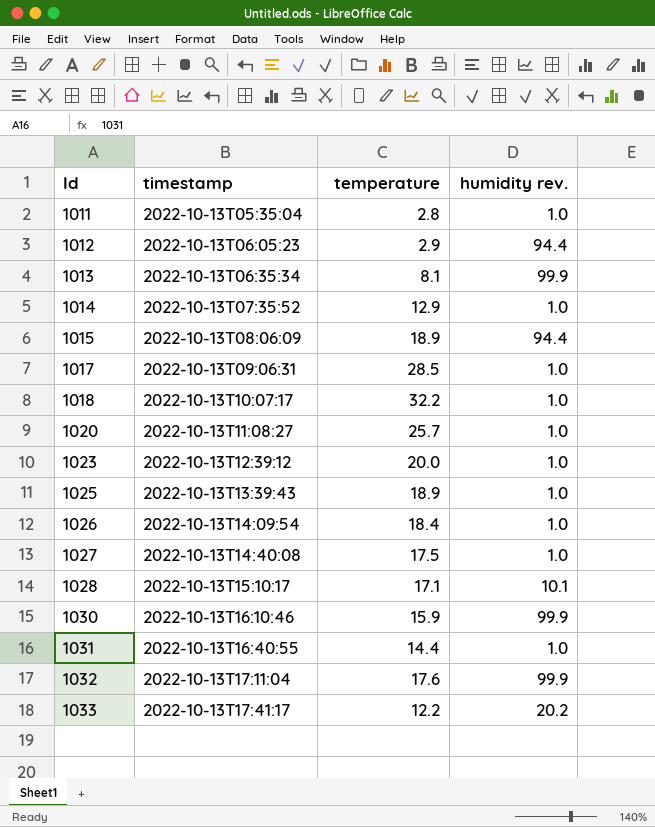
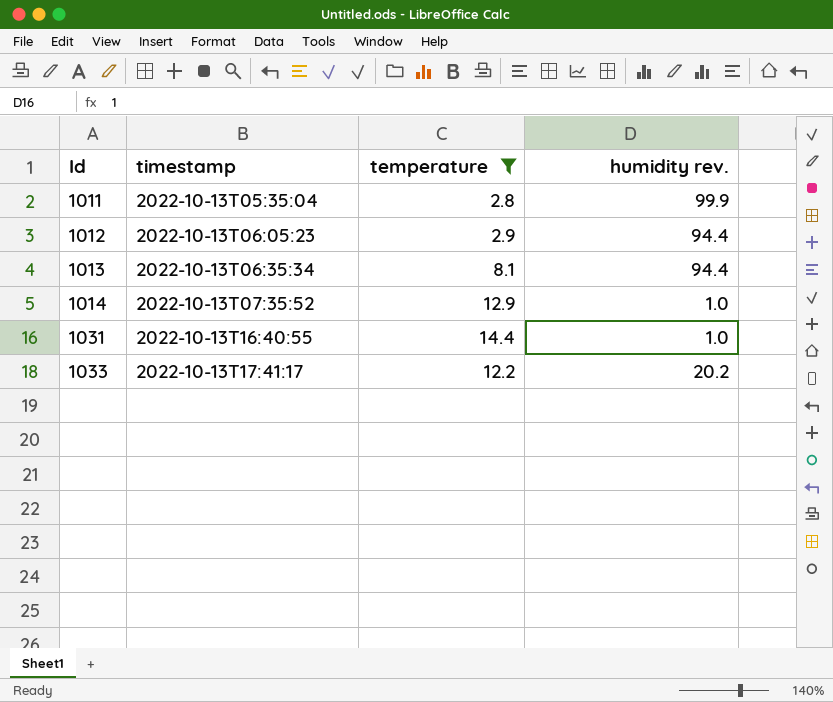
filter: none -> temperature <= 14.4
1011 | humidity rev.: 1.0 -> 99.9
1013 | humidity rev.: 99.9 -> 94.4

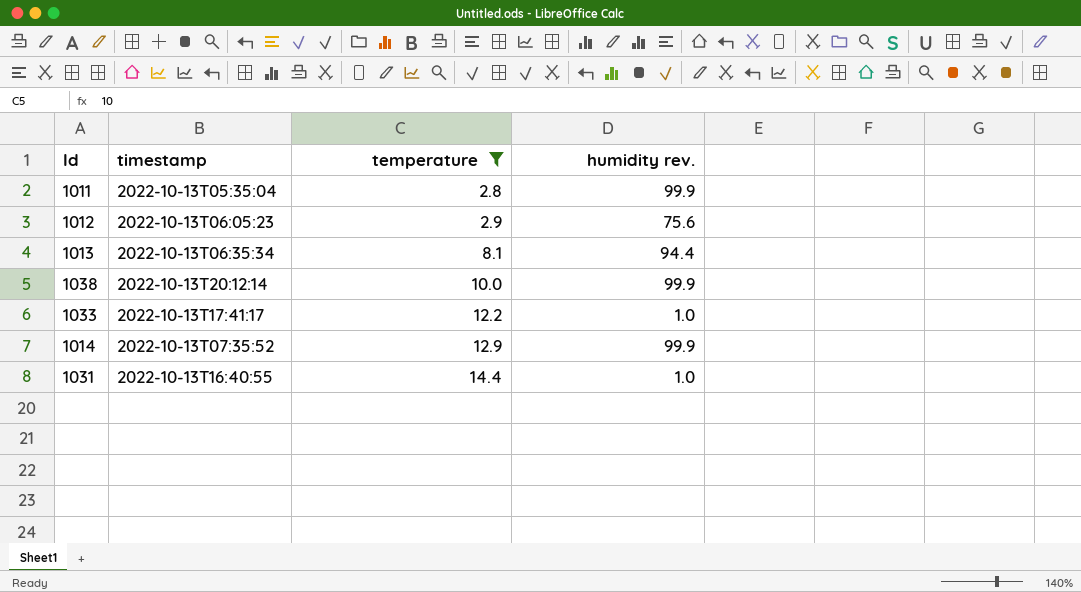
row order: Id ascending -> temperature ascending
1012 | humidity rev.: 94.4 -> 75.6
row 1038: none -> 2022-10-13T20:12:14 | 10.0 | 99.9
1033 | humidity rev.: 20.2 -> 1.0
1014 | humidity rev.: 1.0 -> 99.9

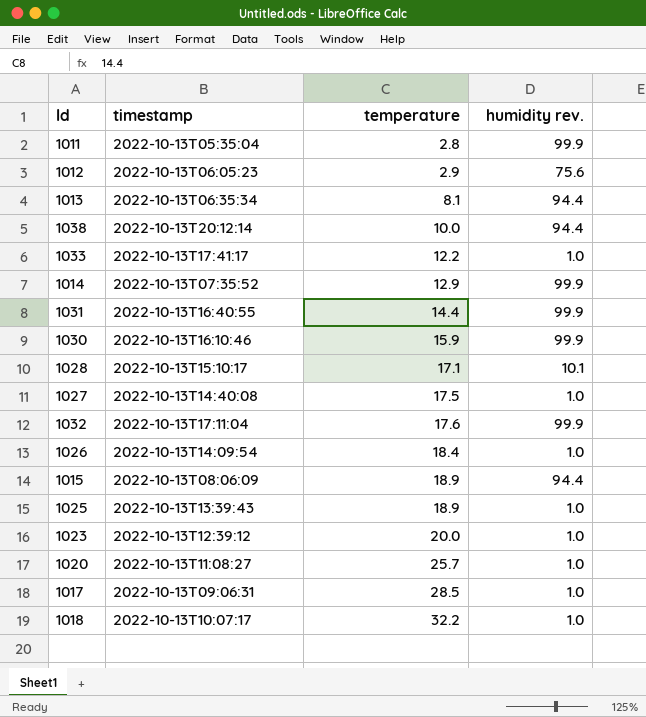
filter: temperature <= 14.4 -> none
1038 | humidity rev.: 99.9 -> 94.4
1031 | humidity rev.: 1.0 -> 99.9

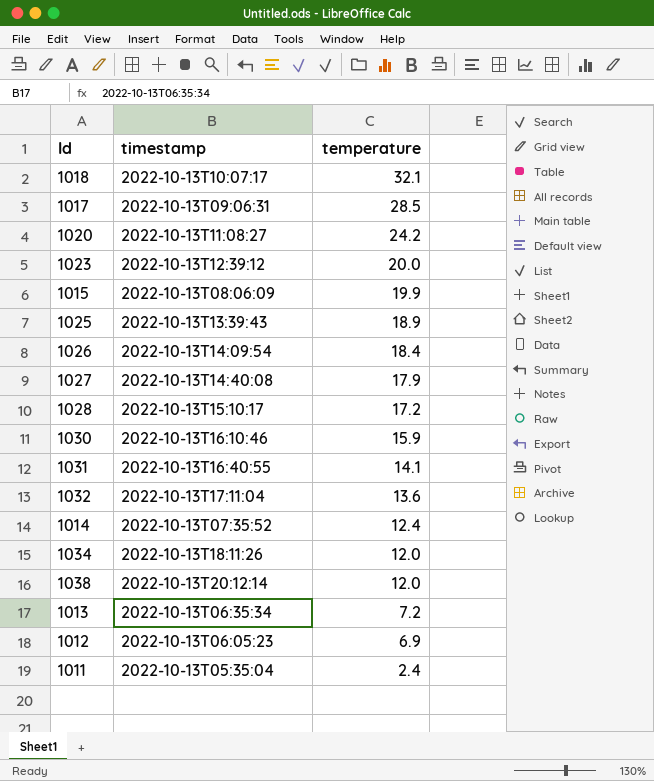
row order: temperature ascending -> temperature descending
column humidity rev. | position: 4 -> none
row 1033: 2022-10-13T17:41:17 | 12.2 | 1.0 -> none
1018 | temperature: 32.2 -> 32.1
1020 | temperature: 25.7 -> 24.2
1015 | temperature: 18.9 -> 19.9
1027 | temperature: 17.5 -> 17.9
1028 | temperature: 17.1 -> 17.2
1031 | temperature: 14.4 -> 14.1
1032 | temperature: 17.6 -> 13.6
1014 | temperature: 12.9 -> 12.4
row 1034: none -> 2022-10-13T18:11:26 | 12.0
1038 | temperature: 10.0 -> 12.0
1013 | temperature: 8.1 -> 7.2
1012 | temperature: 2.9 -> 6.9
1011 | temperature: 2.8 -> 2.4

